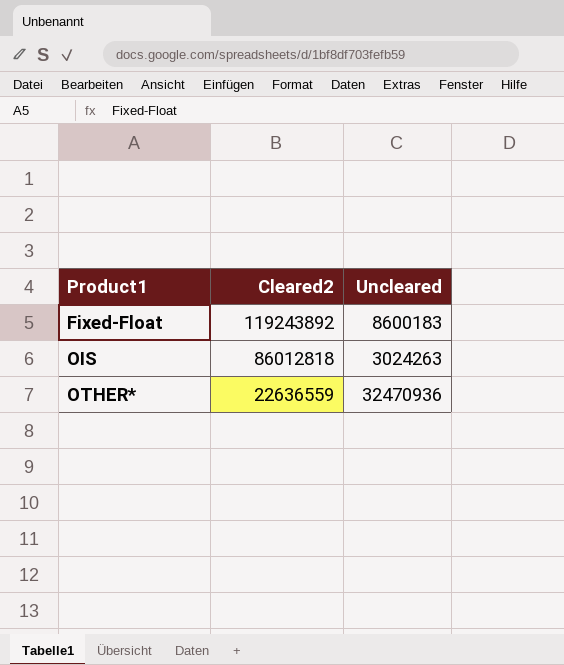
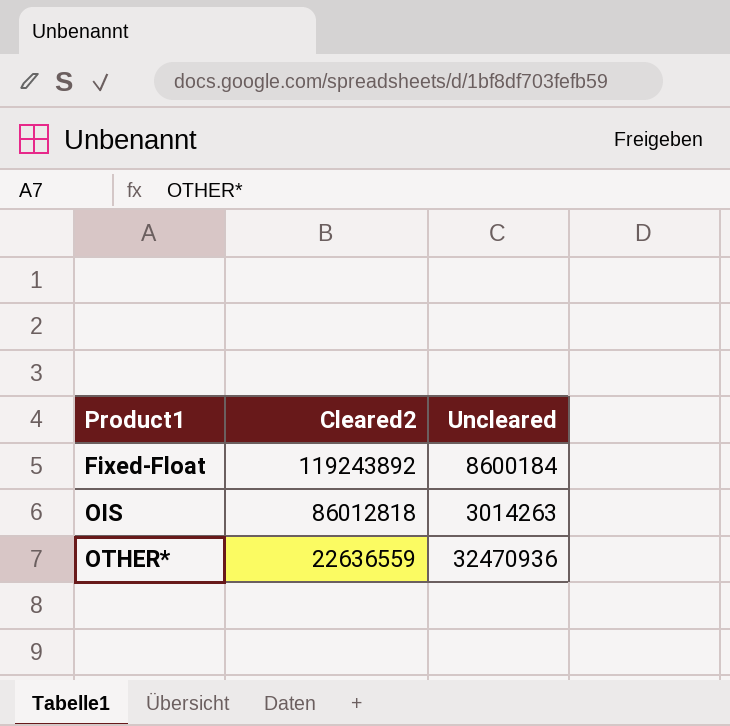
Fixed-Float | Uncleared: 8600183 -> 8600184
OIS | Uncleared: 3024263 -> 3014263

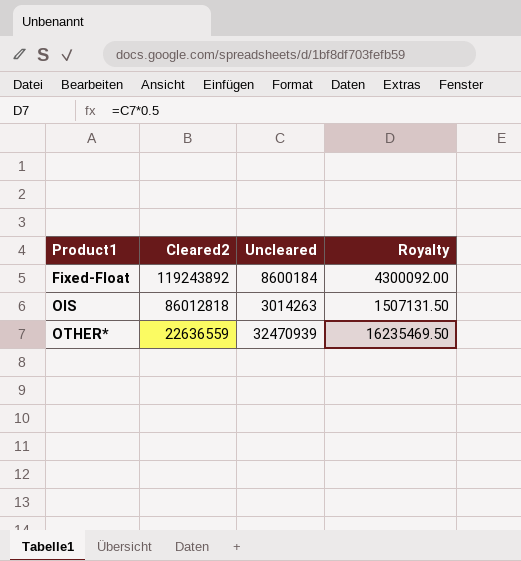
column Royalty | formula: none -> [Uncleared] * 0.5
OTHER* | Uncleared: 32470936 -> 32470939

